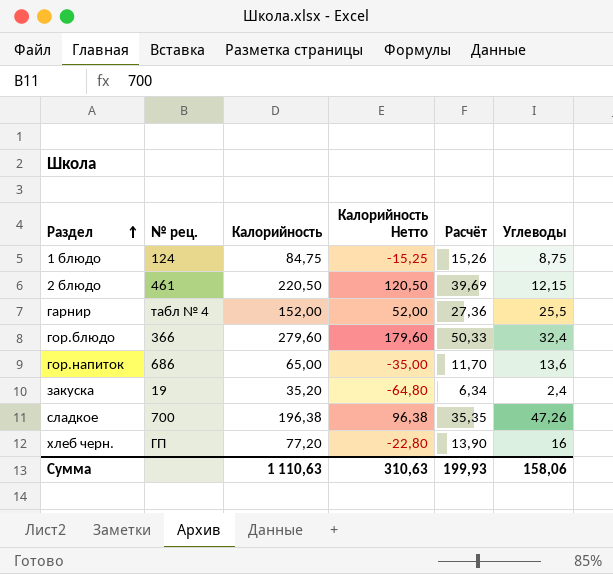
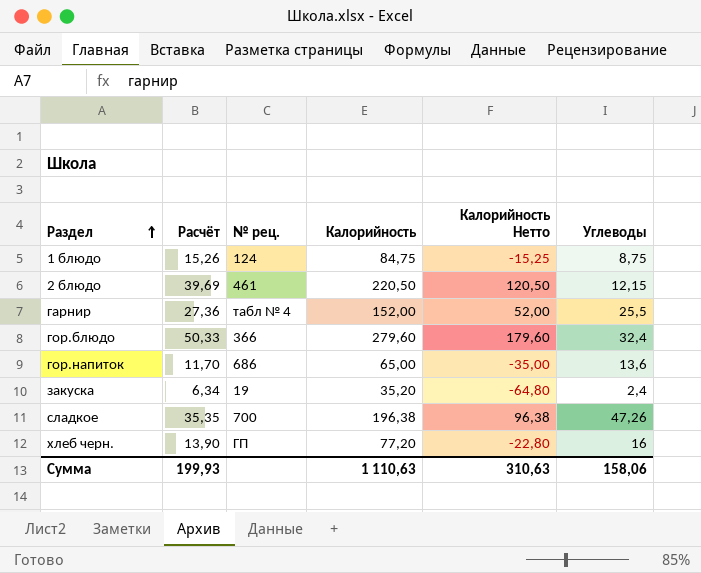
column Расчёт | position: 5 -> 2

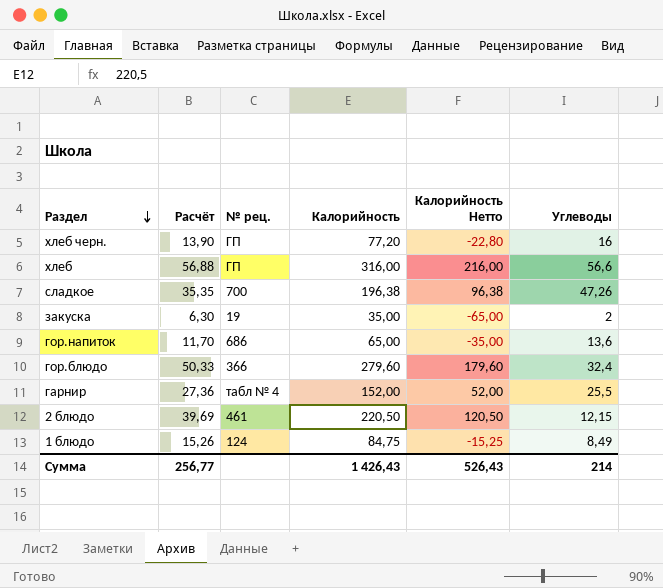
row order: Раздел ascending -> Раздел descending
row хлеб: none -> 56,88 | ГП | 316,00 | 216,00 | 56,6
закуска | Расчёт: 6,34 -> 6,30
закуска | Калорийность: 35,20 -> 35,00
закуска | Калорийность Нетто: -64,80 -> -65,00
закуска | Углеводы: 2,4 -> 2
1 блюдо | Углеводы: 8,75 -> 8,49
Сумма | Расчёт: 199,93 -> 256,77
Сумма | Калорийность: 1 110,63 -> 1 426,43
Сумма | Калорийность Нетто: 310,63 -> 526,43
Сумма | Углеводы: 158,06 -> 214

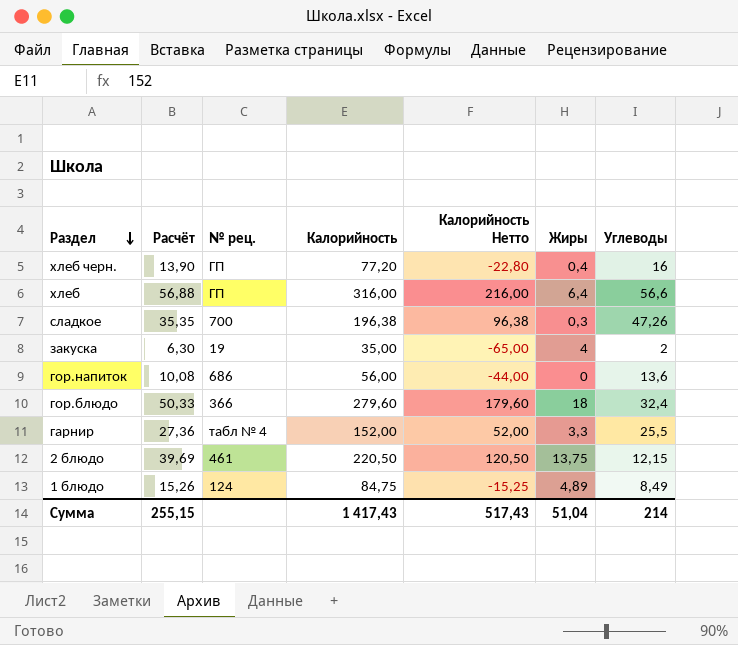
column Жиры | position: none -> 6
гор.напиток | Расчёт: 11,70 -> 10,08
гор.напиток | Калорийность: 65,00 -> 56,00
гор.напиток | Калорийность Нетто: -35,00 -> -44,00
Сумма | Расчёт: 256,77 -> 255,15
Сумма | Калорийность: 1 426,43 -> 1 417,43
Сумма | Калорийность Нетто: 526,43 -> 517,43

